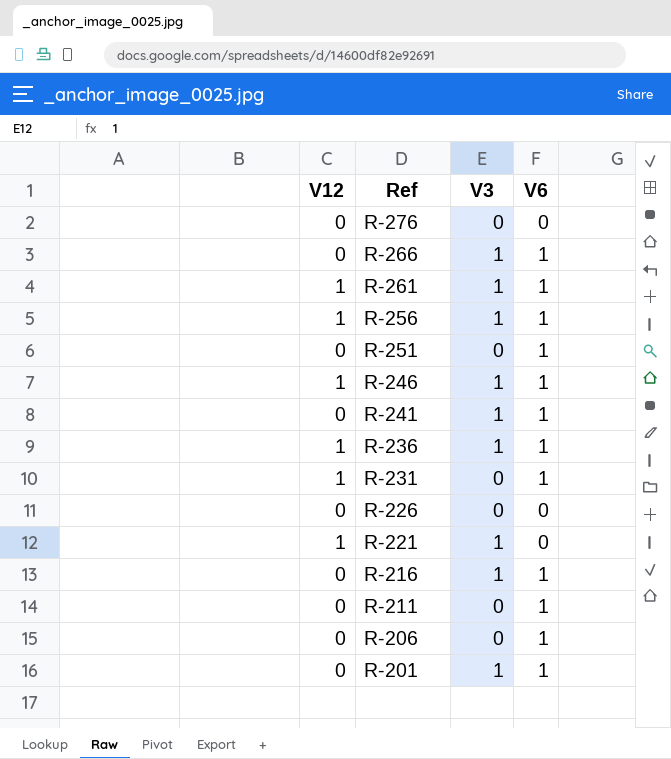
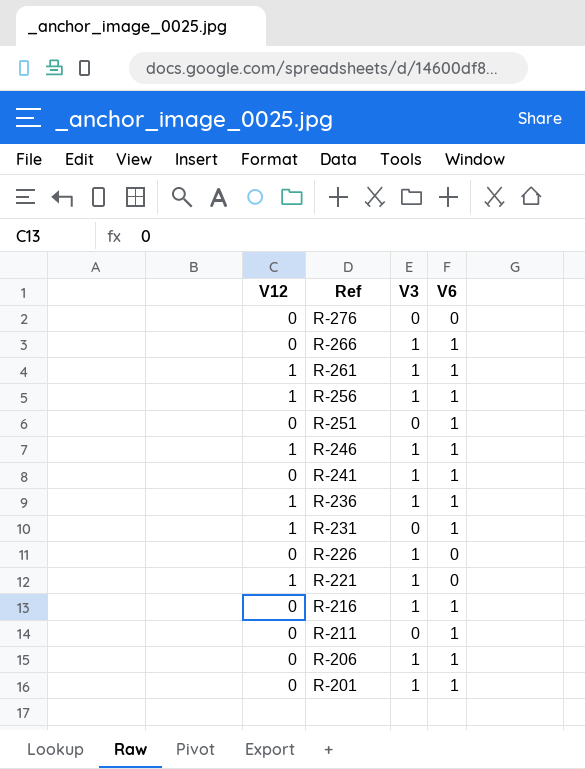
R-226 | V3: 0 -> 1
R-206 | V3: 0 -> 1

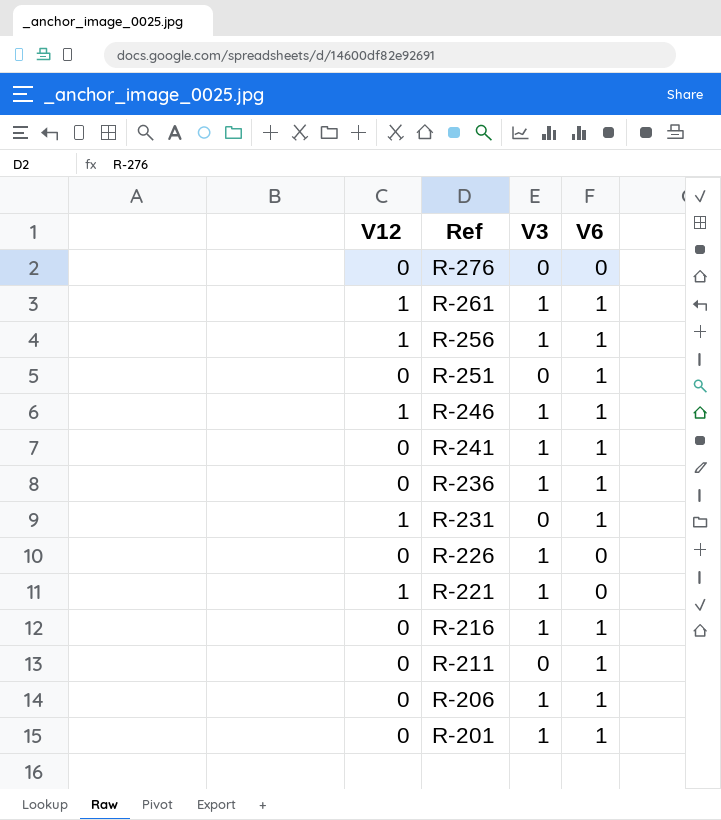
row R-266: 0 | 1 | 1 -> none
R-236 | V12: 1 -> 0

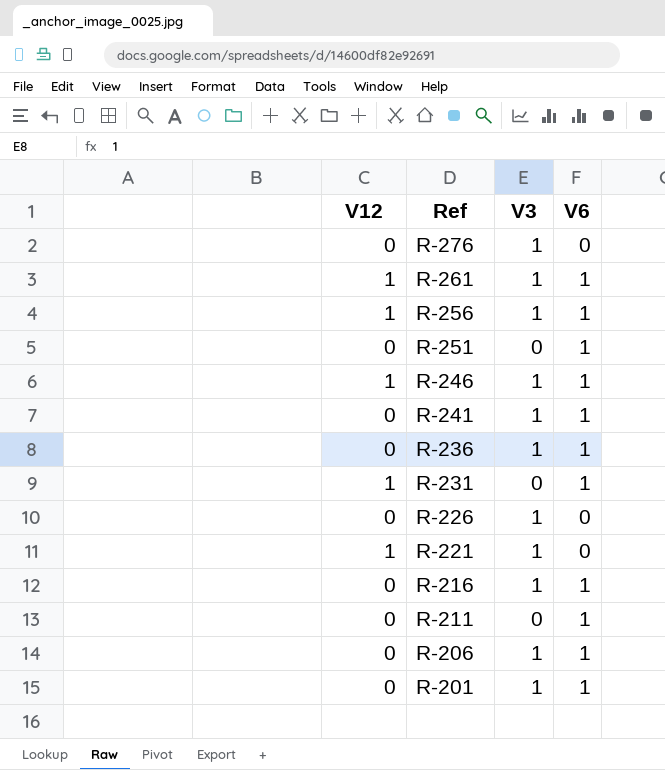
R-276 | V3: 0 -> 1

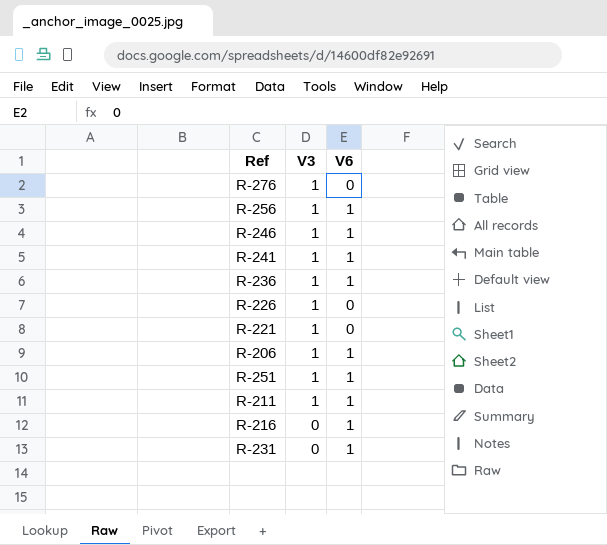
row order: Ref descending -> V3 descending
column V12 | position: 1 -> none
row R-261: 1 | 1 | 1 -> none
row R-201: 0 | 1 | 1 -> none
R-251 | V3: 0 -> 1
R-211 | V3: 0 -> 1
R-216 | V3: 1 -> 0

